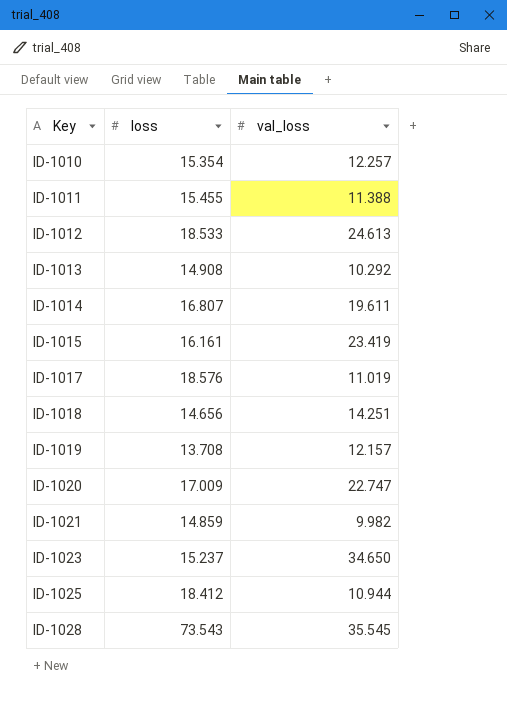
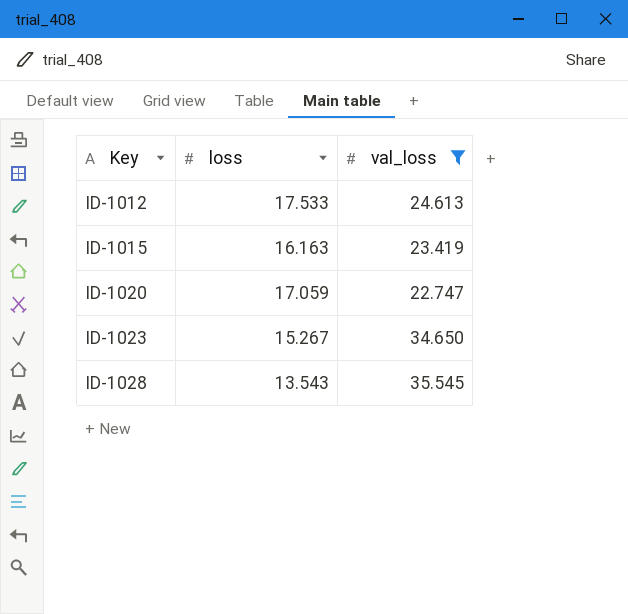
filter: none -> val_loss >= 22.747
ID-1012 | loss: 18.533 -> 17.533
ID-1015 | loss: 16.161 -> 16.163
ID-1020 | loss: 17.009 -> 17.059
ID-1023 | loss: 15.237 -> 15.267
ID-1028 | loss: 73.543 -> 13.543

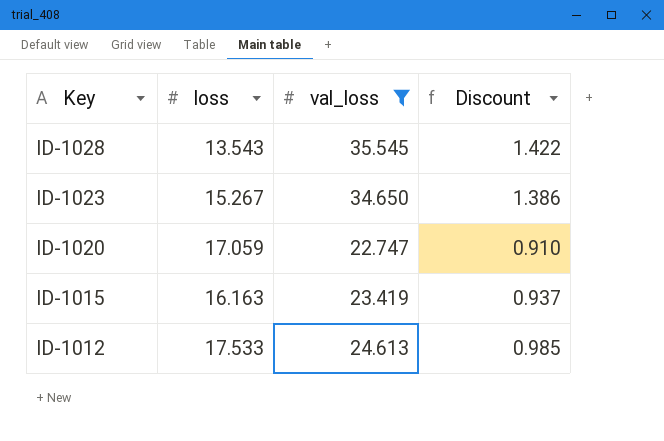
row order: Key ascending -> Key descending
column Discount | formula: none -> [val_loss] * 0.04

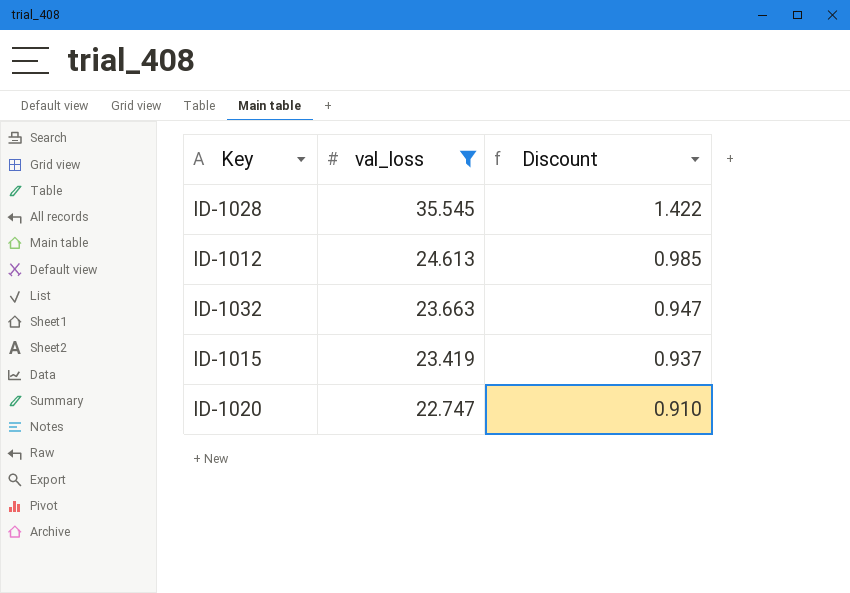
row order: Key descending -> val_loss descending
column loss | position: 2 -> none
row ID-1023: 15.267 | 34.650 | 1.386 -> none
row ID-1032: none -> 23.663 | 0.947

